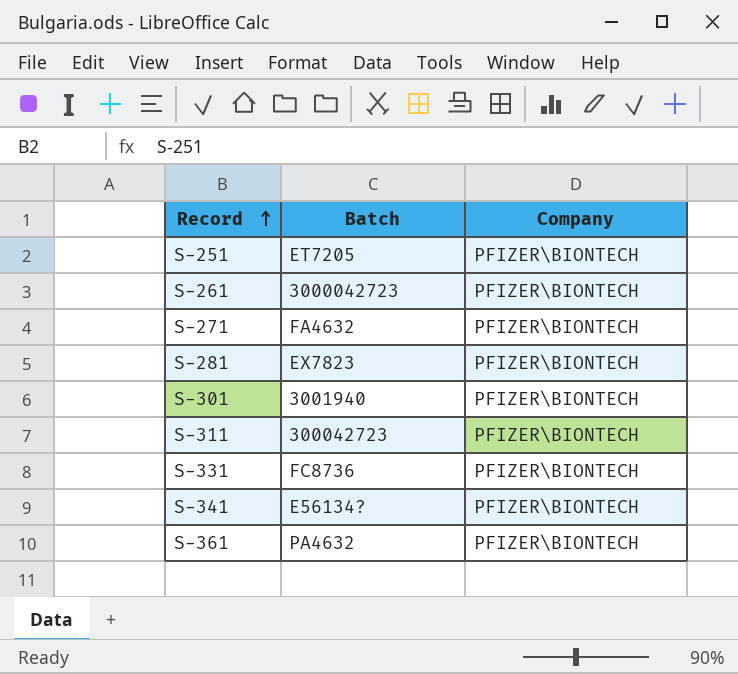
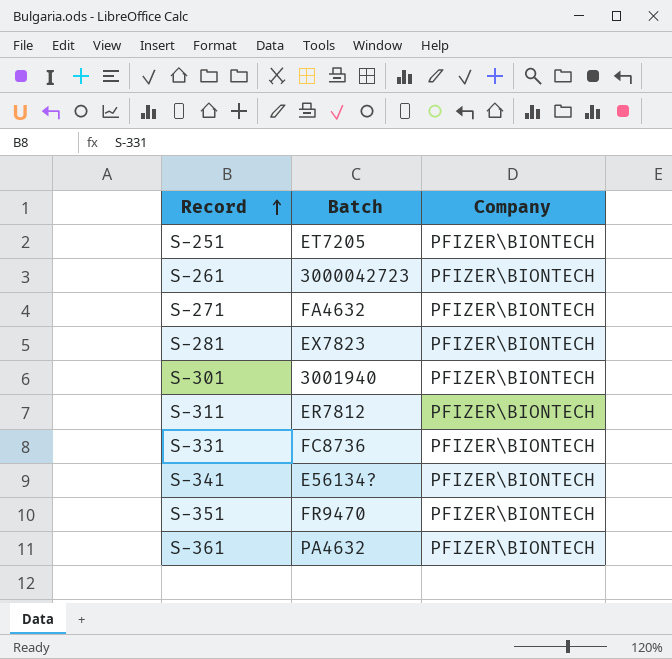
S-311 | Batch: 300042723 -> ER7812
row S-351: none -> FR9470 | PFIZER\BIONTECH

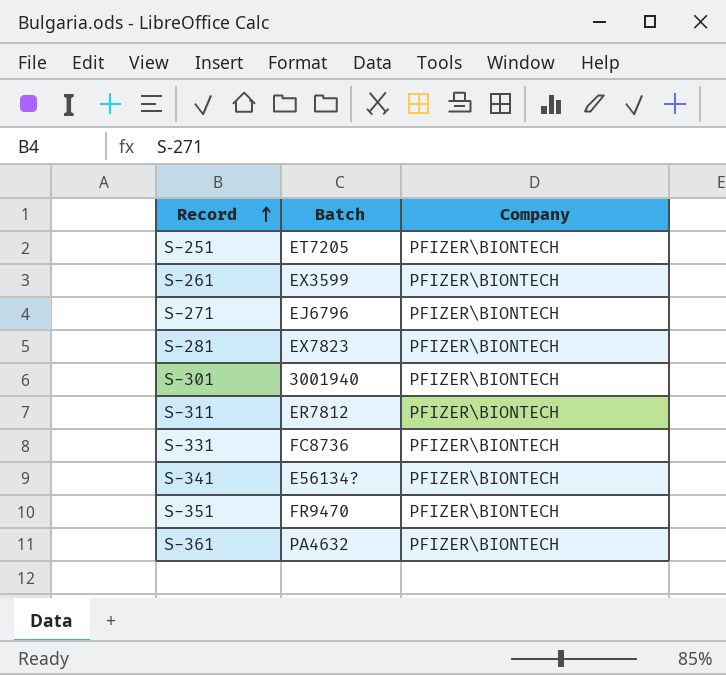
S-261 | Batch: 3000042723 -> EX3599
S-271 | Batch: FA4632 -> EJ6796

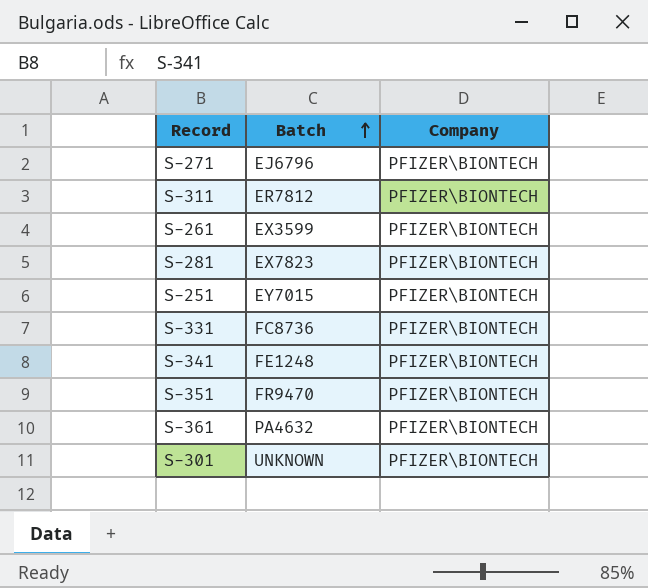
row order: Record ascending -> Batch ascending
S-251 | Batch: ET7205 -> EY7015
S-341 | Batch: E56134? -> FE1248
S-301 | Batch: 3001940 -> UNKNOWN

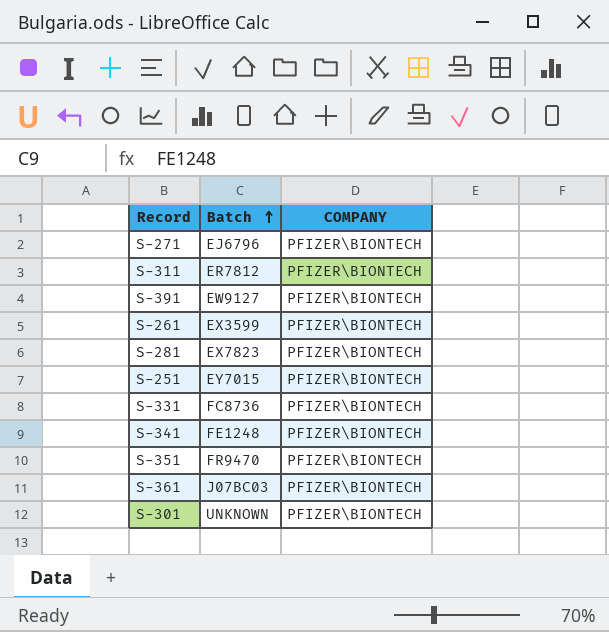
column name: Company -> COMPANY
row S-391: none -> EW9127 | PFIZER\BIONTECH
S-361 | Batch: PA4632 -> J07BC03

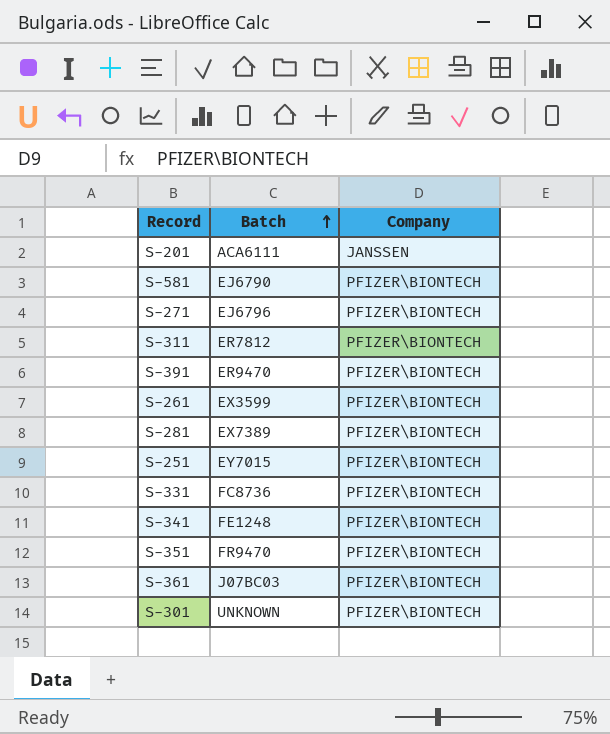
column name: COMPANY -> Company
row S-201: none -> ACA6111 | JANSSEN
row S-581: none -> EJ6790 | PFIZER\BIONTECH
S-391 | Batch: EW9127 -> ER9470
S-281 | Batch: EX7823 -> EX7389

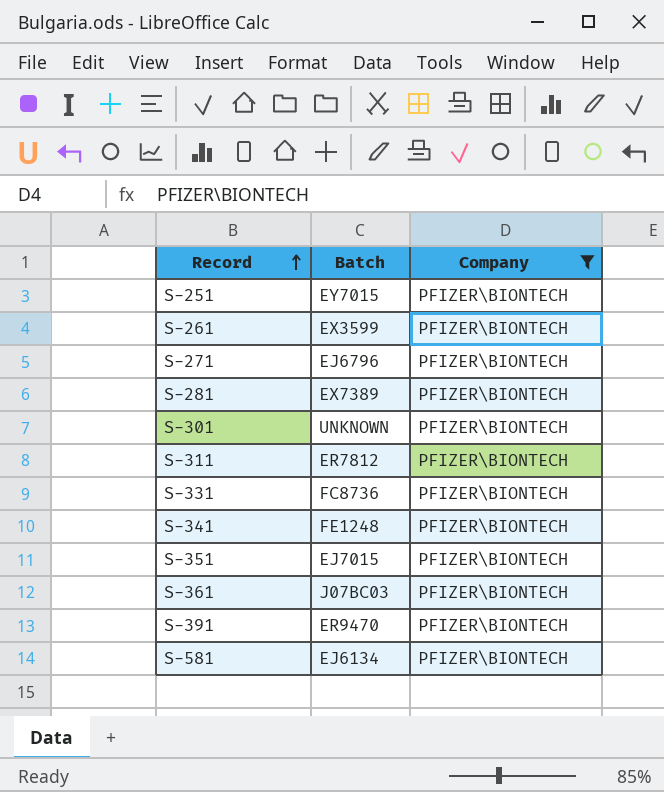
filter: none -> Company = PFIZER\BIONTECH
row order: Batch ascending -> Record ascending
S-351 | Batch: FR9470 -> EJ7015
S-581 | Batch: EJ6790 -> EJ6134

